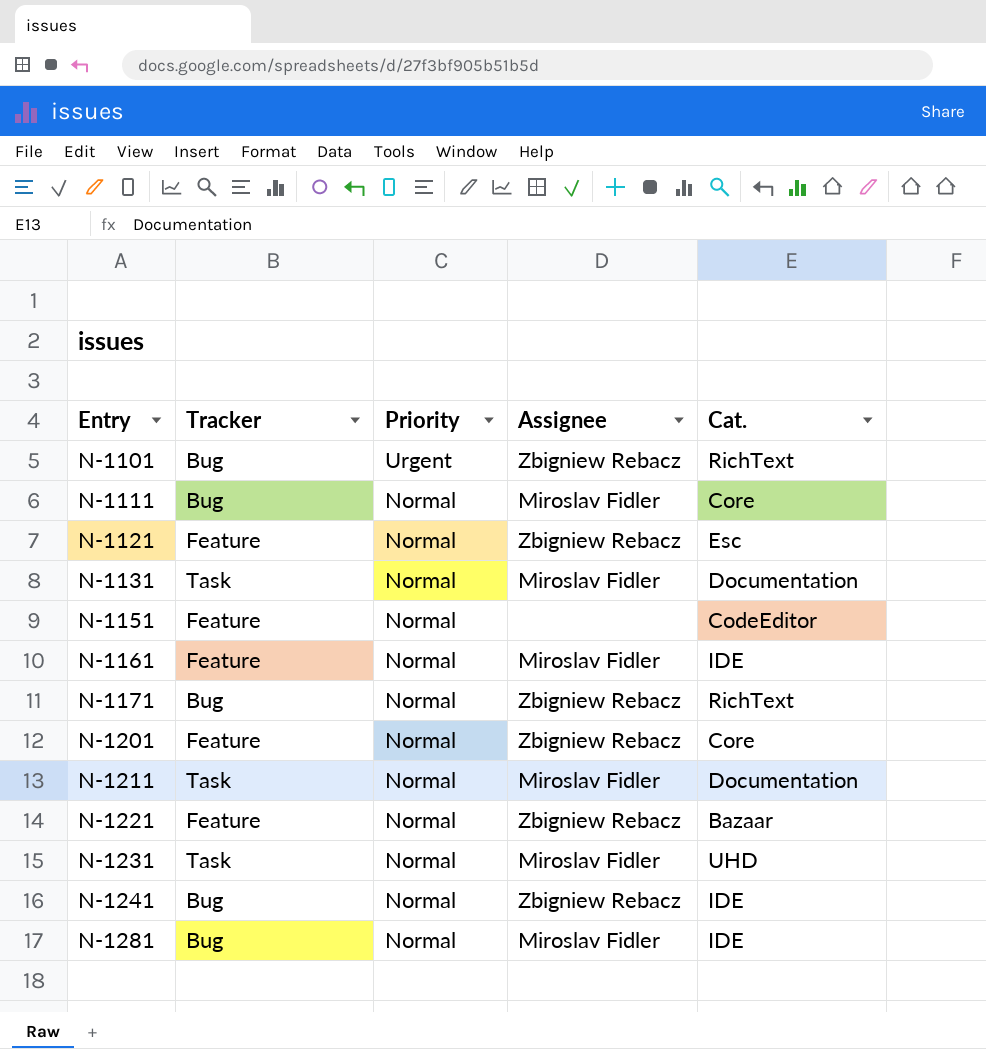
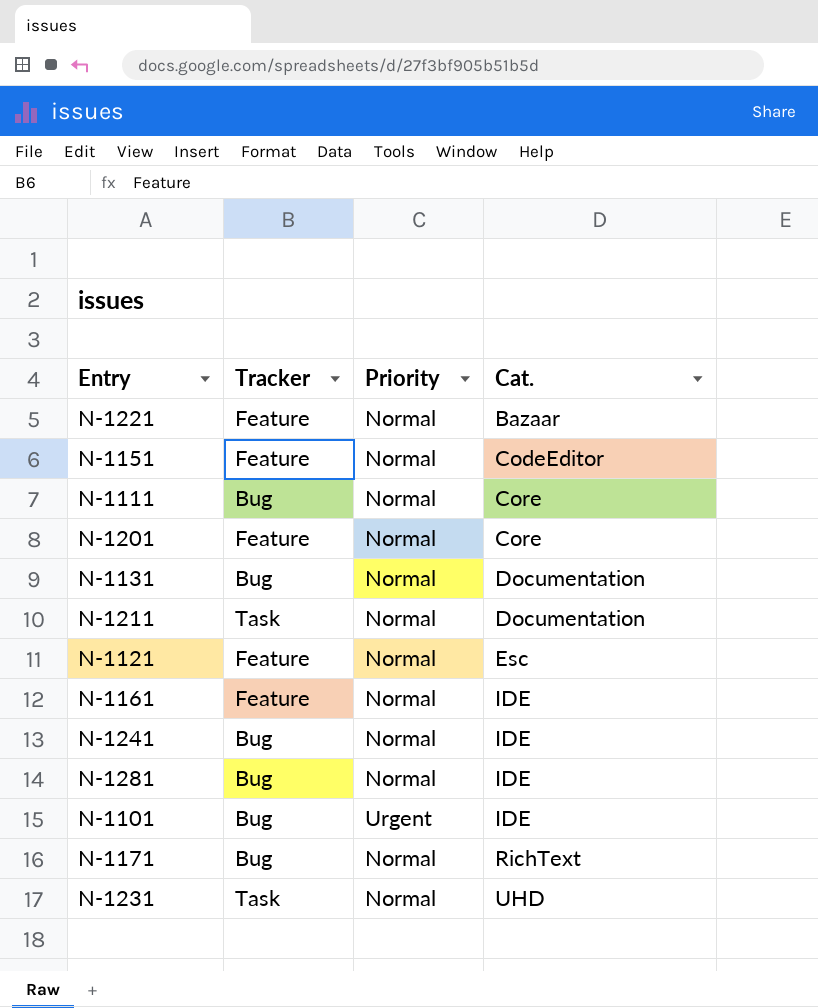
row order: Entry ascending -> Cat. ascending
column Assignee | position: 4 -> none
N-1131 | Tracker: Task -> Bug
N-1101 | Cat.: RichText -> IDE

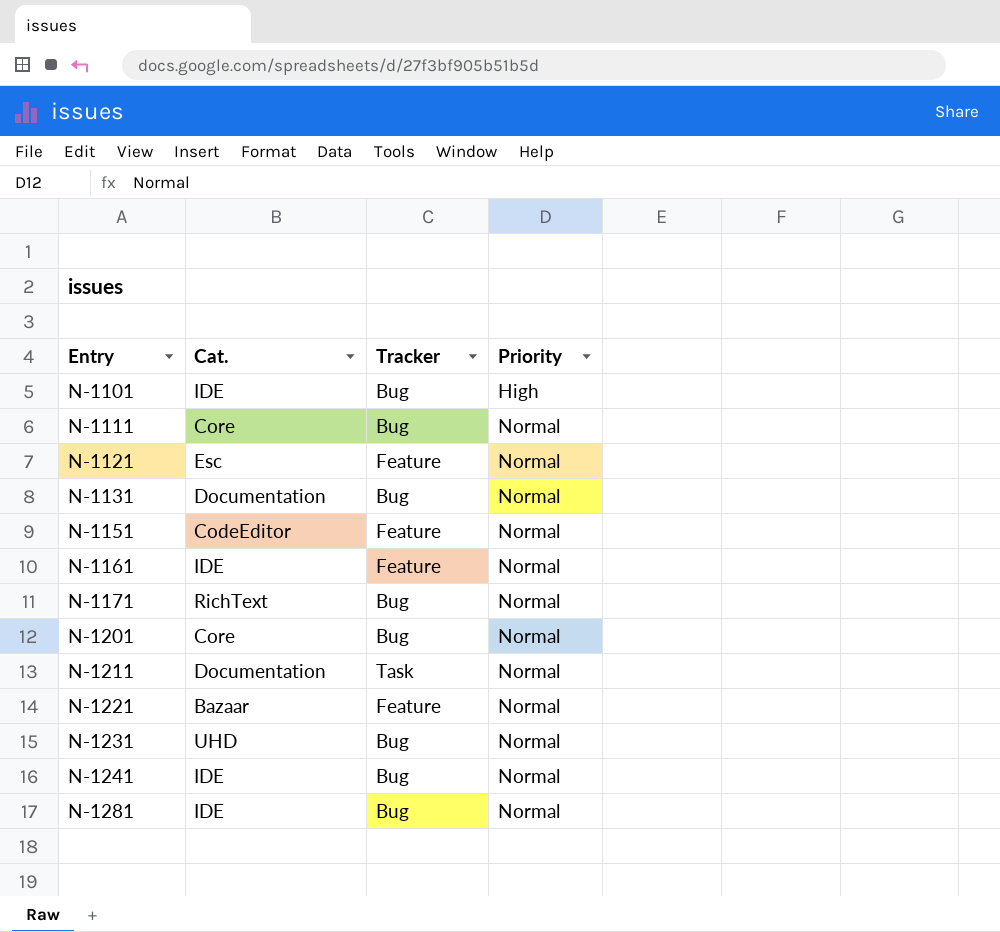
row order: Cat. ascending -> Entry ascending
column Cat. | position: 4 -> 2
N-1101 | Priority: Urgent -> High
N-1201 | Tracker: Feature -> Bug
N-1231 | Tracker: Task -> Bug

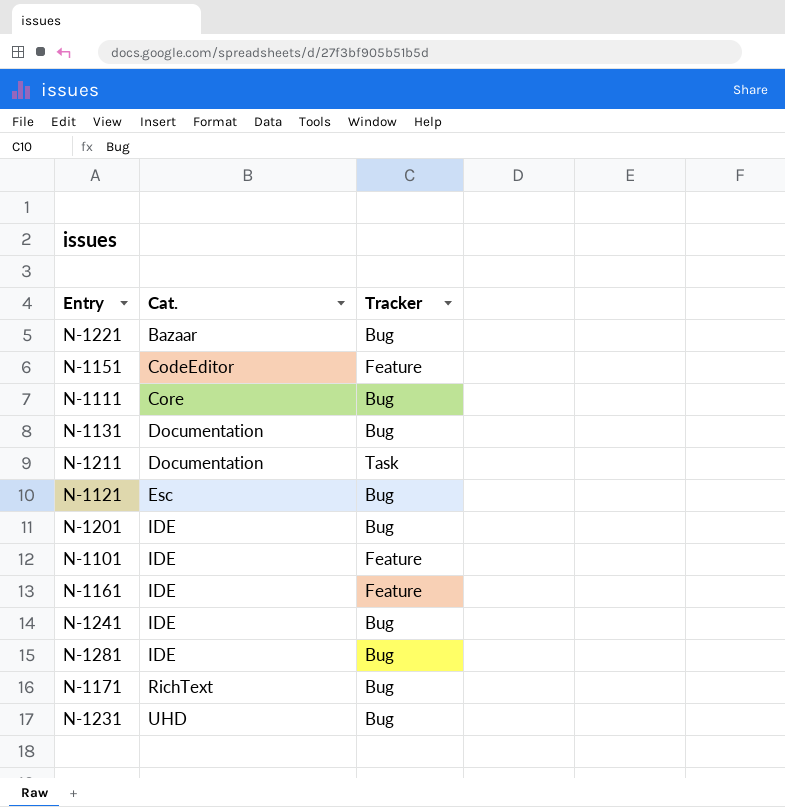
row order: Entry ascending -> Cat. ascending
column Priority | position: 4 -> none
N-1221 | Tracker: Feature -> Bug
N-1121 | Tracker: Feature -> Bug
N-1201 | Cat.: Core -> IDE
N-1101 | Tracker: Bug -> Feature

